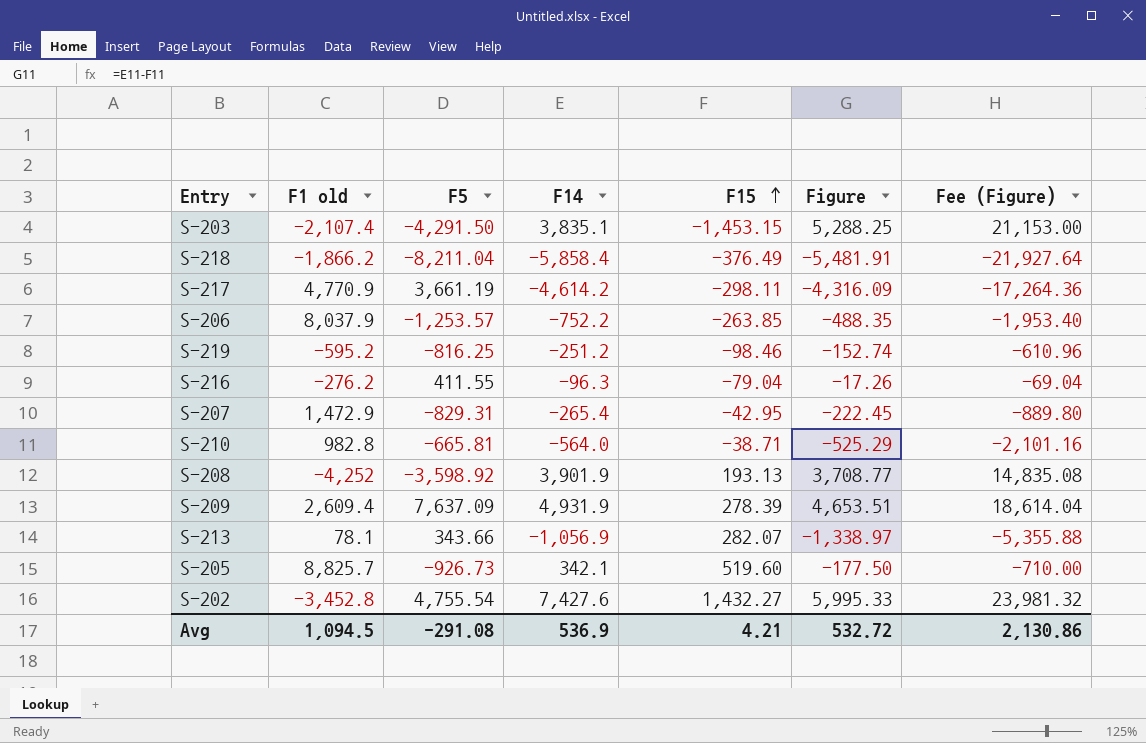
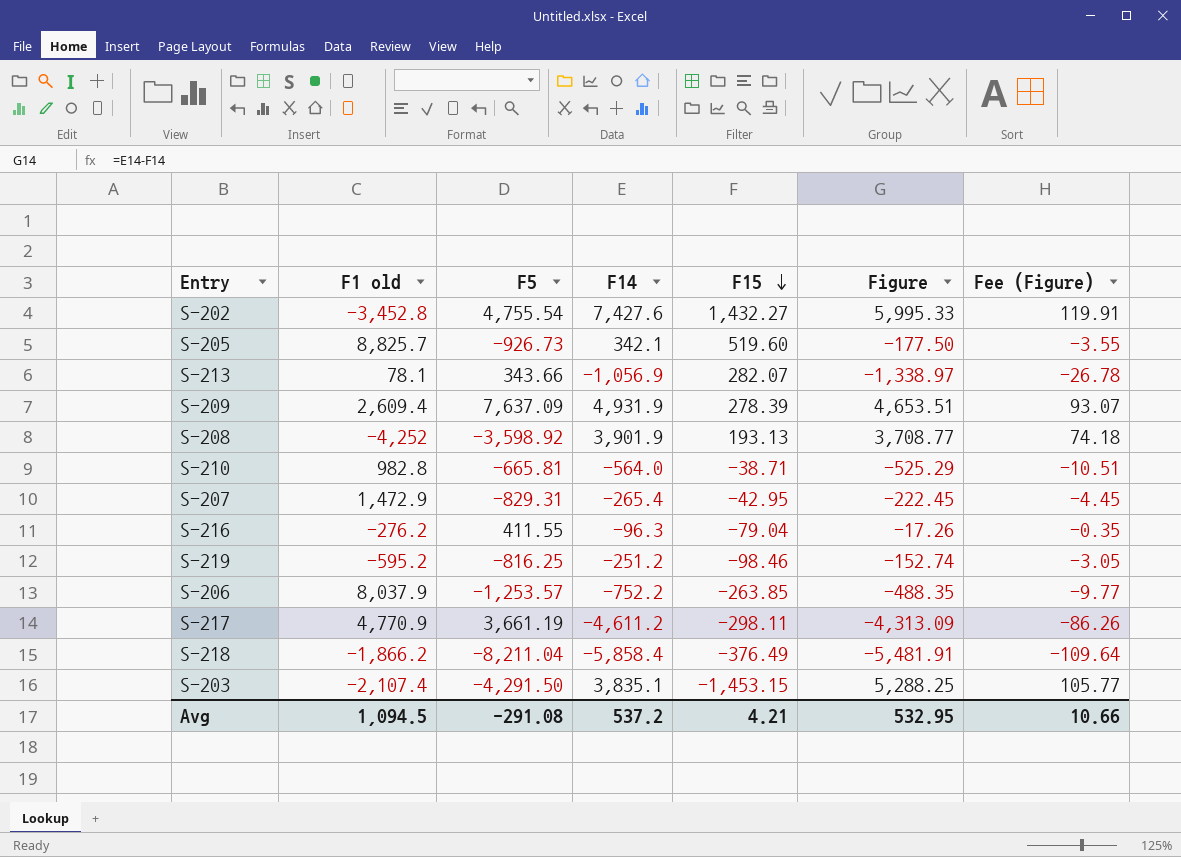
row order: F15 ascending -> F15 descending
column Fee (Figure) | formula: [Figure] * 4 -> [Figure] * 0.02
S-217 | F14: -4,614.2 -> -4,611.2
S-217 | Figure: -4,316.09 -> -4,313.09
Avg | F14: 536.9 -> 537.2
Avg | Figure: 532.72 -> 532.95
Avg | Fee (Figure): 2,130.86 -> 10.66

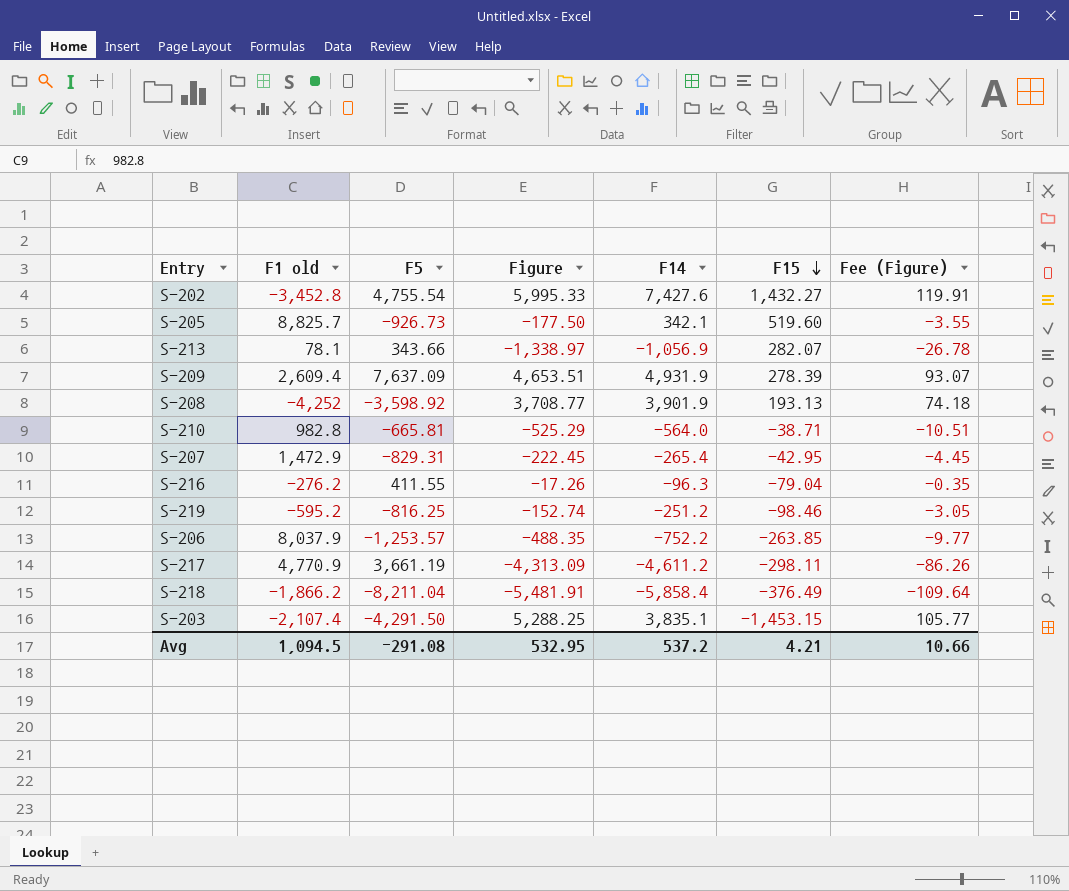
column Figure | position: 6 -> 4

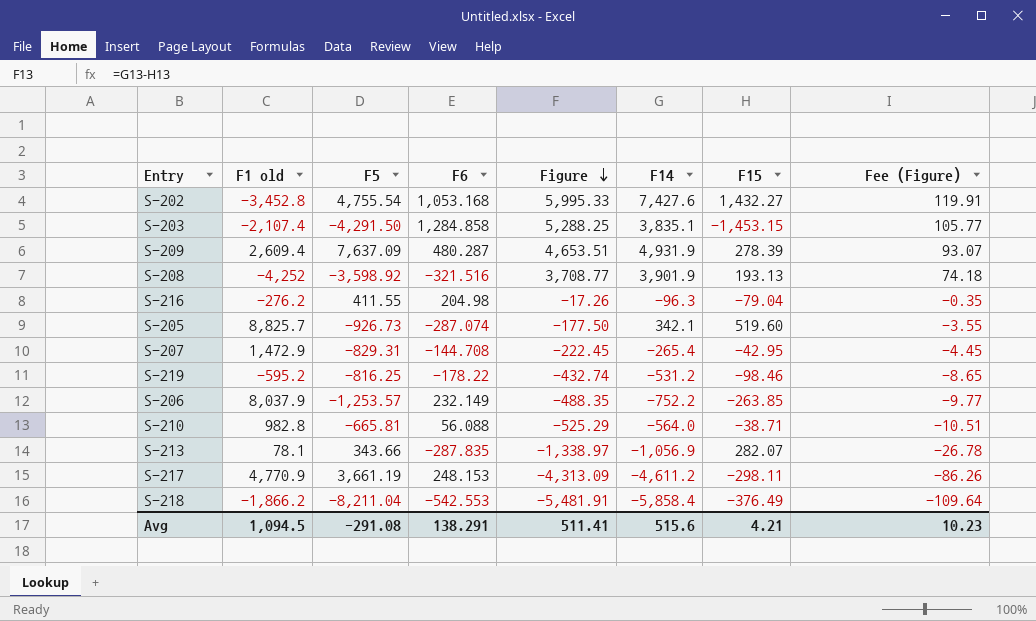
row order: F15 descending -> Figure descending
column F6 | position: none -> 4
S-219 | Figure: -152.74 -> -432.74
S-219 | F14: -251.2 -> -531.2
S-219 | Fee (Figure): -3.05 -> -8.65
Avg | Figure: 532.95 -> 511.41
Avg | F14: 537.2 -> 515.6
Avg | Fee (Figure): 10.66 -> 10.23

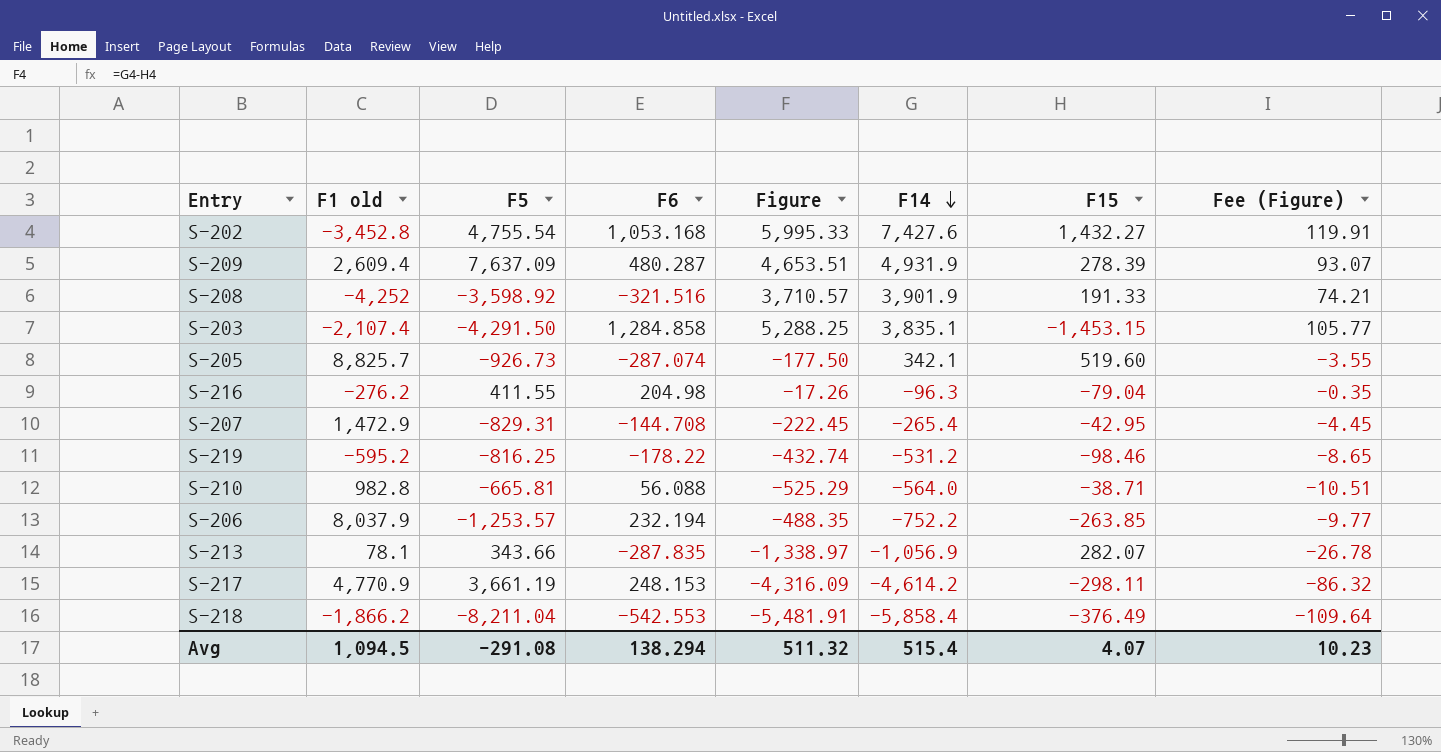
row order: Figure descending -> F14 descending
S-208 | Figure: 3,708.77 -> 3,710.57
S-208 | F15: 193.13 -> 191.33
S-208 | Fee (Figure): 74.18 -> 74.21
S-206 | F6: 232.149 -> 232.194
S-217 | Figure: -4,313.09 -> -4,316.09
S-217 | F14: -4,611.2 -> -4,614.2
S-217 | Fee (Figure): -86.26 -> -86.32
Avg | F6: 138.291 -> 138.294
Avg | Figure: 511.41 -> 511.32
Avg | F14: 515.6 -> 515.4
Avg | F15: 4.21 -> 4.07

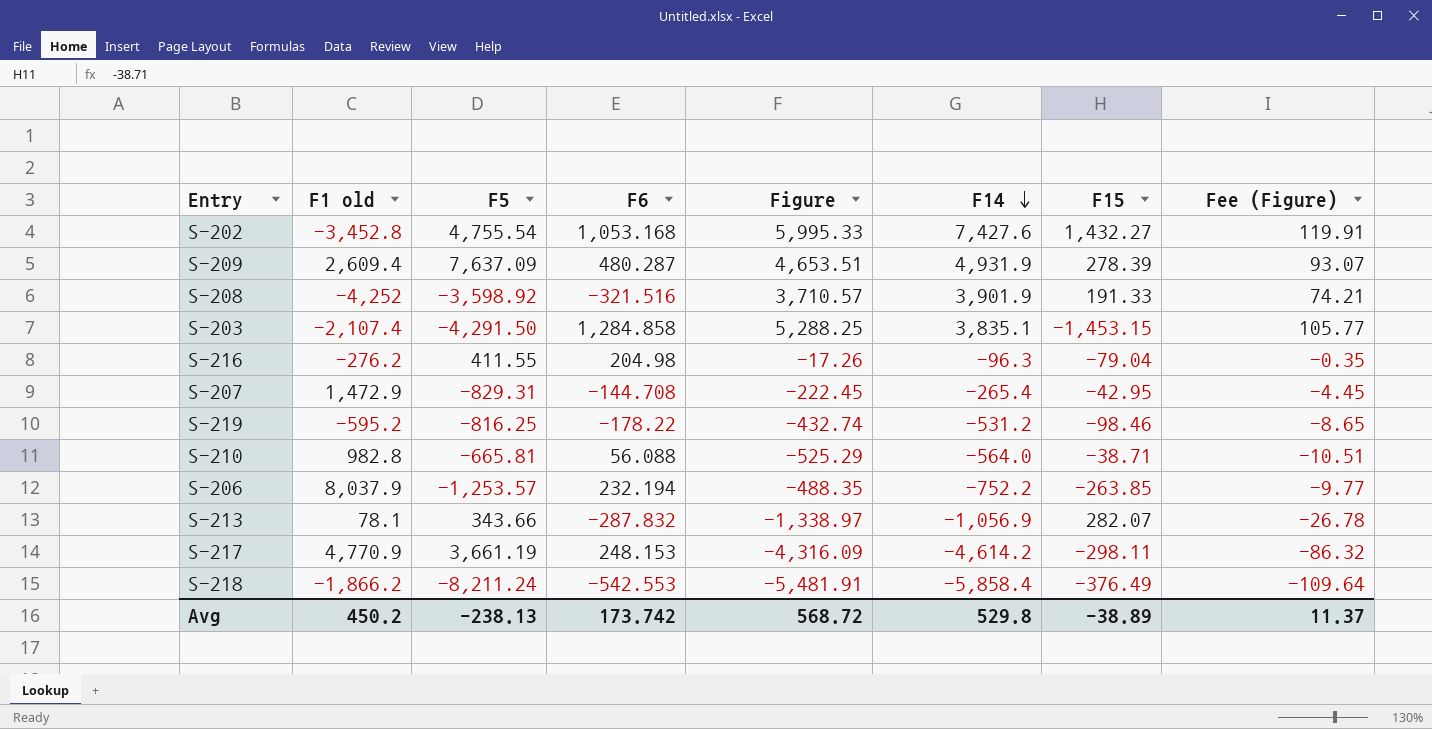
row S-205: 8,825.7 | -926.73 | -287.074 | -177.50 | 342.1 | 519.60 | -3.55 -> none
S-213 | F6: -287.835 -> -287.832
S-218 | F5: -8,211.04 -> -8,211.24
Avg | F1 old: 1,094.5 -> 450.2
Avg | F5: -291.08 -> -238.13
Avg | F6: 138.294 -> 173.742
Avg | Figure: 511.32 -> 568.72
Avg | F14: 515.4 -> 529.8
Avg | F15: 4.07 -> -38.89
Avg | Fee (Figure): 10.23 -> 11.37

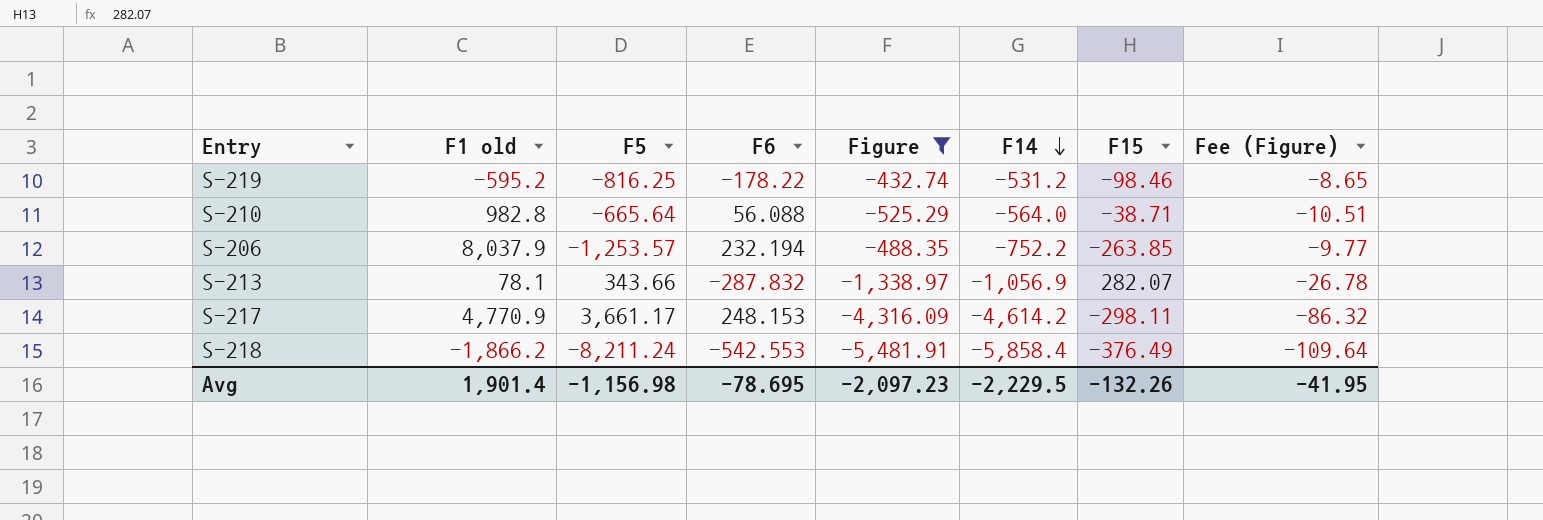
filter: none -> Figure <= -432.74
S-210 | F5: -665.81 -> -665.64
S-217 | F5: 3,661.19 -> 3,661.17
Avg | F1 old: 450.2 -> 1,901.4
Avg | F5: -238.13 -> -1,156.98
Avg | F6: 173.742 -> -78.695
Avg | Figure: 568.72 -> -2,097.23
Avg | F14: 529.8 -> -2,229.5
Avg | F15: -38.89 -> -132.26
Avg | Fee (Figure): 11.37 -> -41.95

